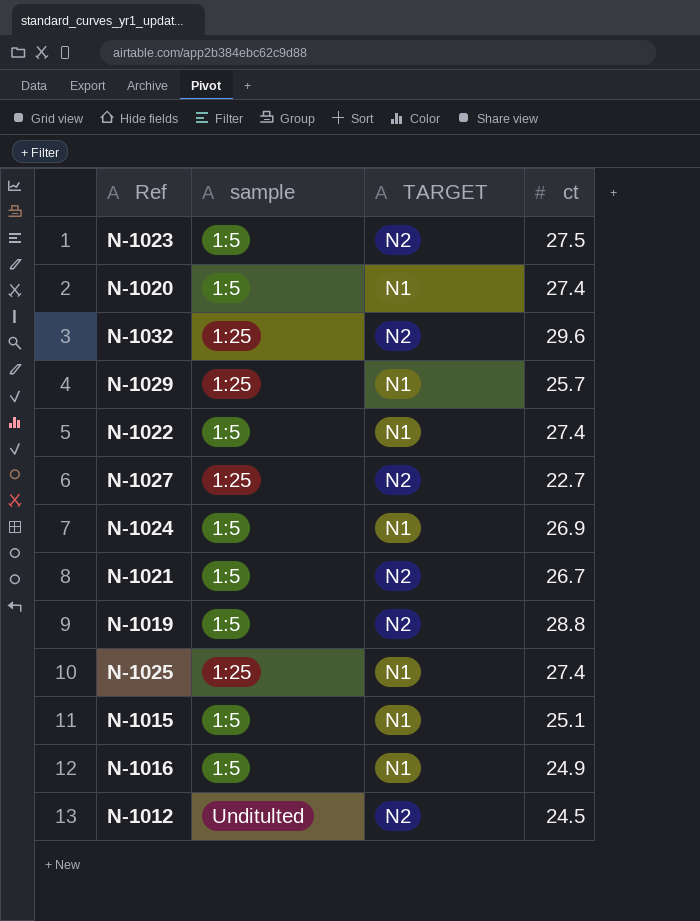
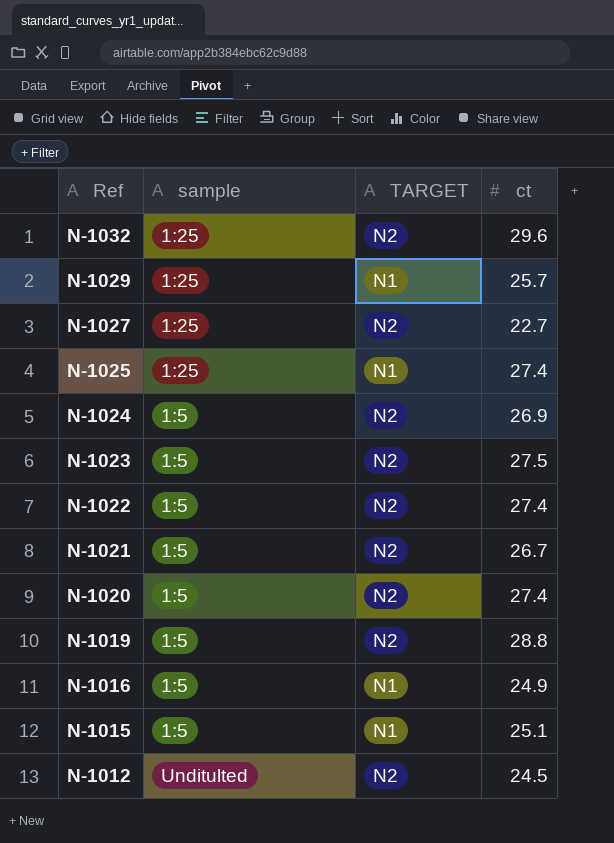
row order: none -> Ref descending
N-1024 | TARGET: N1 -> N2
N-1022 | TARGET: N1 -> N2
N-1020 | TARGET: N1 -> N2

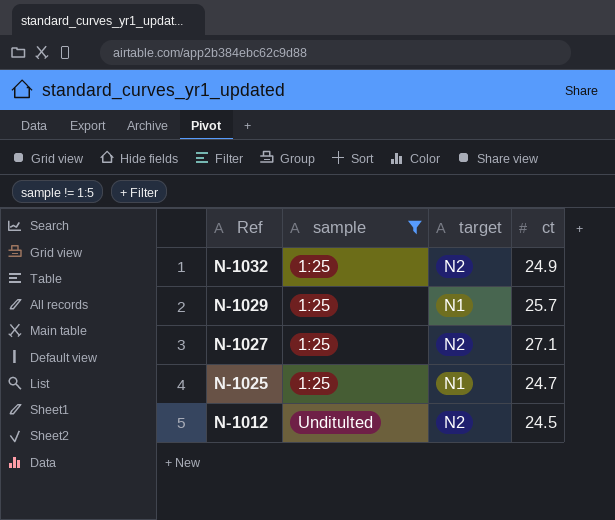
filter: none -> sample != 1:5
column name: TARGET -> target
N-1032 | ct: 29.6 -> 24.9
N-1027 | ct: 22.7 -> 27.1
N-1025 | ct: 27.4 -> 24.7

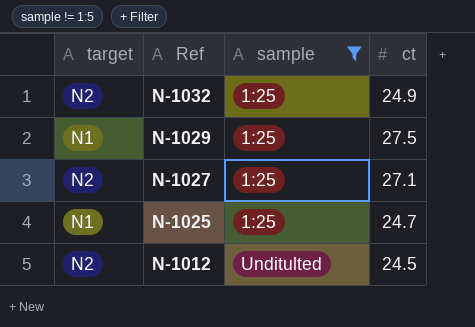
column target | position: 3 -> 1
N-1029 | ct: 25.7 -> 27.5

